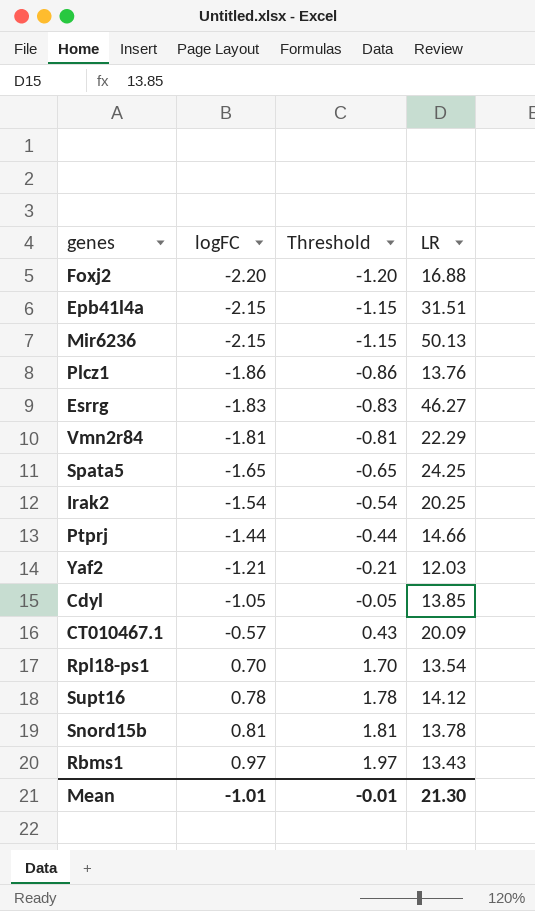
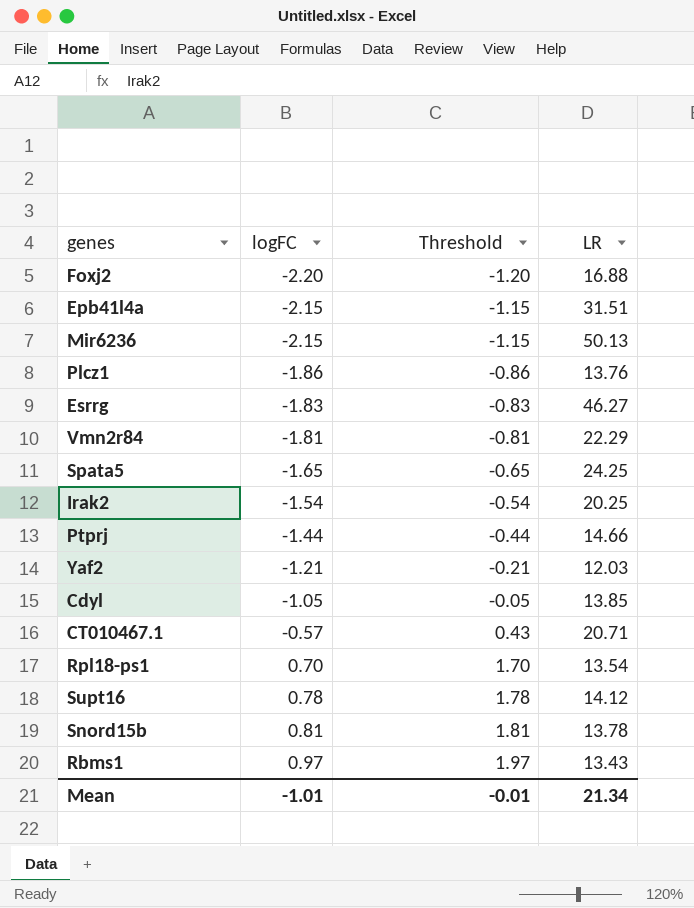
CT010467.1 | LR: 20.09 -> 20.71
Mean | LR: 21.30 -> 21.34

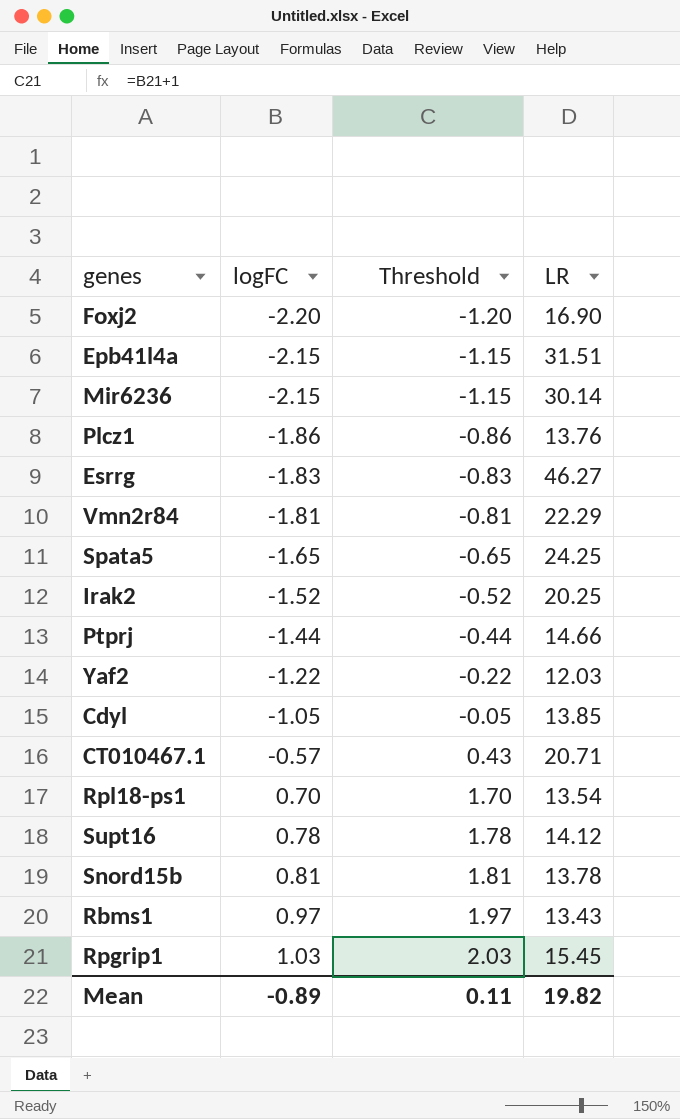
Foxj2 | LR: 16.88 -> 16.90
Mir6236 | LR: 50.13 -> 30.14
Irak2 | logFC: -1.54 -> -1.52
Irak2 | Threshold: -0.54 -> -0.52
Yaf2 | logFC: -1.21 -> -1.22
Yaf2 | Threshold: -0.21 -> -0.22
row Rpgrip1: none -> 1.03 | 2.03 | 15.45
Mean | logFC: -1.01 -> -0.89
Mean | Threshold: -0.01 -> 0.11
Mean | LR: 21.34 -> 19.82

